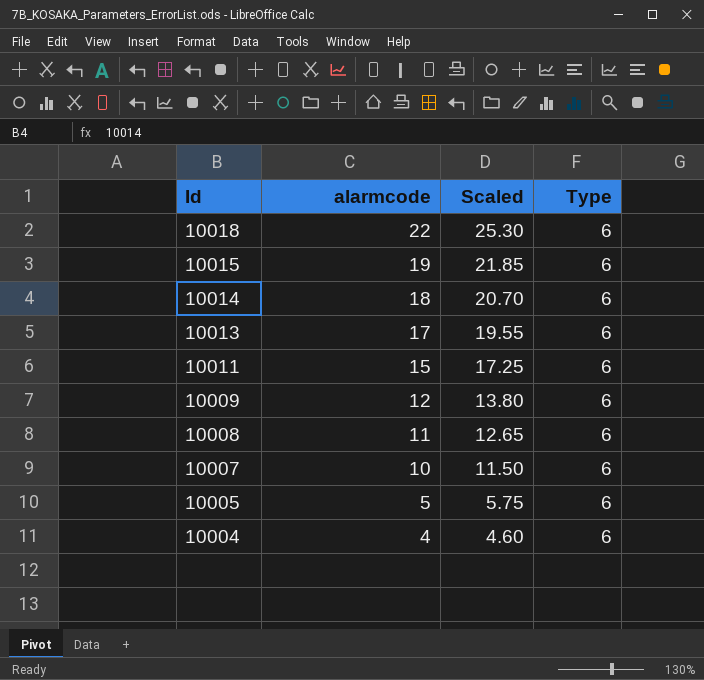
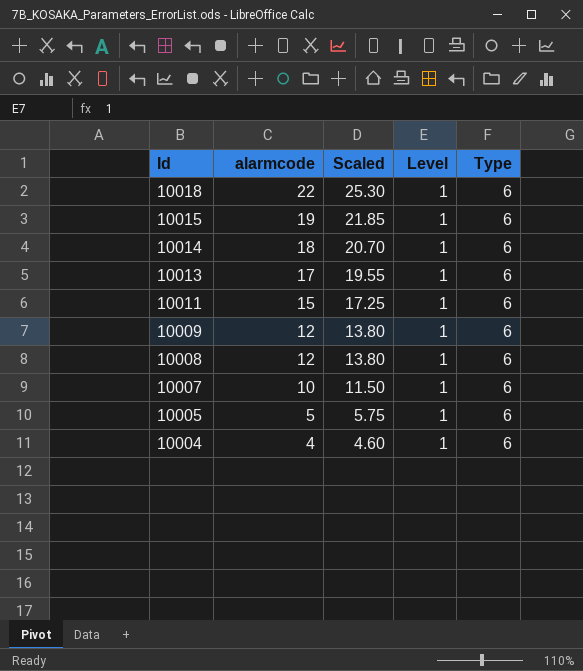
column Level | position: none -> 4
10008 | alarmcode: 11 -> 12
10008 | Scaled: 12.65 -> 13.80

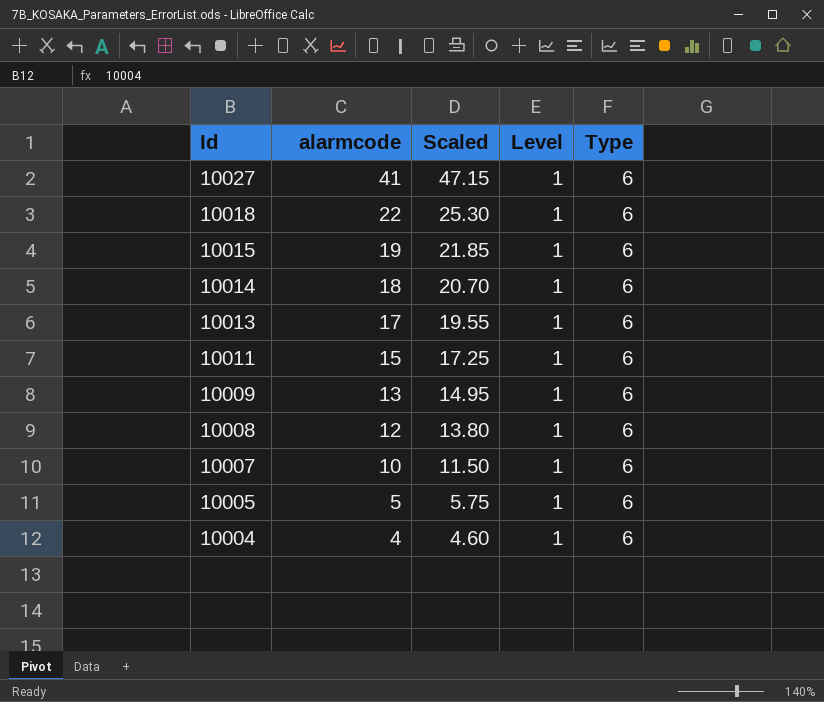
row 10027: none -> 41 | 47.15 | 1 | 6
10009 | alarmcode: 12 -> 13
10009 | Scaled: 13.80 -> 14.95

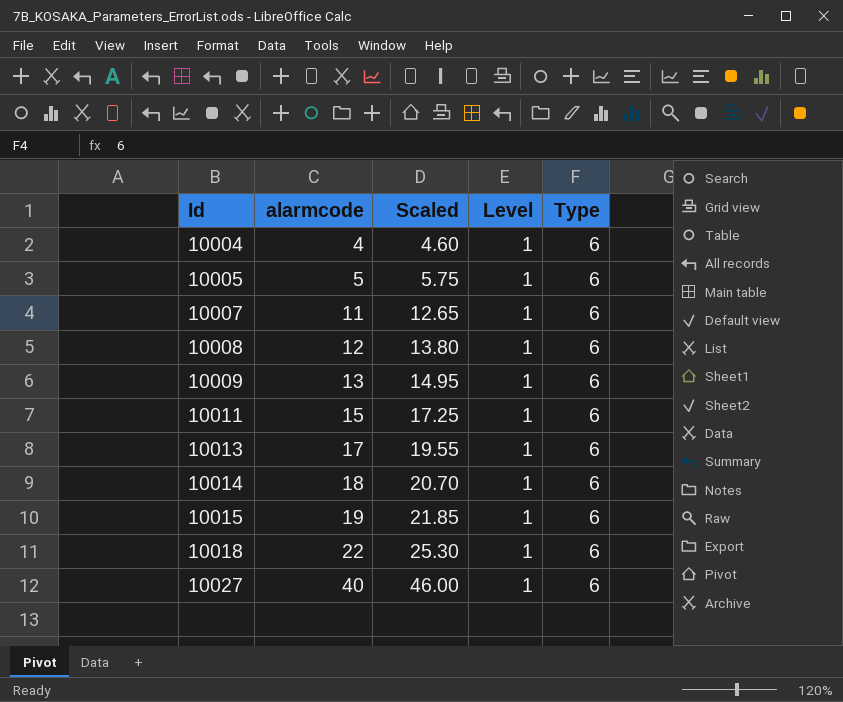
row order: Id descending -> Id ascending
10007 | alarmcode: 10 -> 11
10007 | Scaled: 11.50 -> 12.65
10027 | alarmcode: 41 -> 40
10027 | Scaled: 47.15 -> 46.00

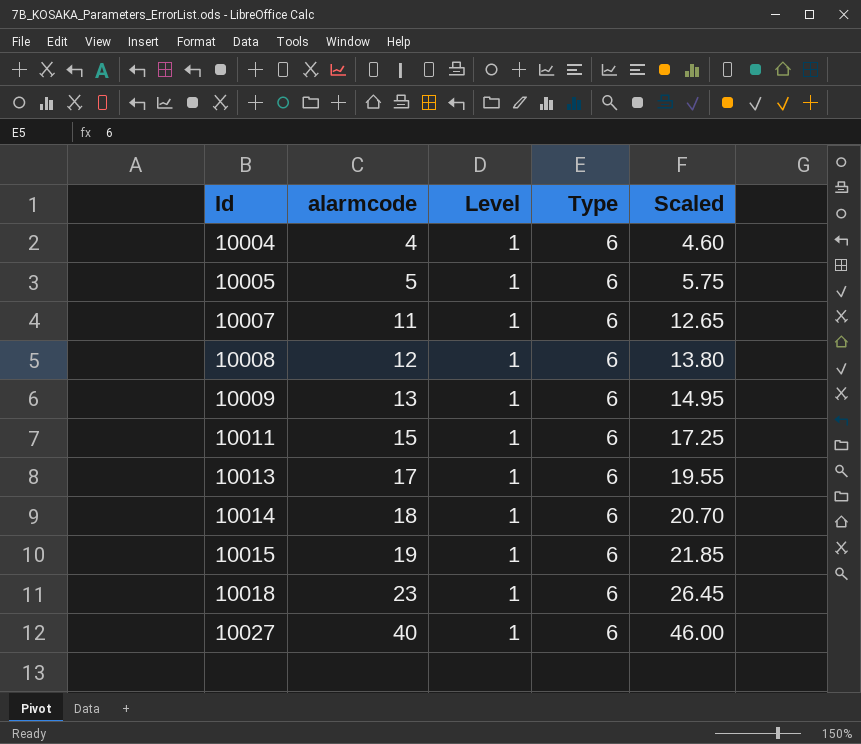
column Scaled | position: 3 -> 5
10018 | alarmcode: 22 -> 23
10018 | Scaled: 25.30 -> 26.45

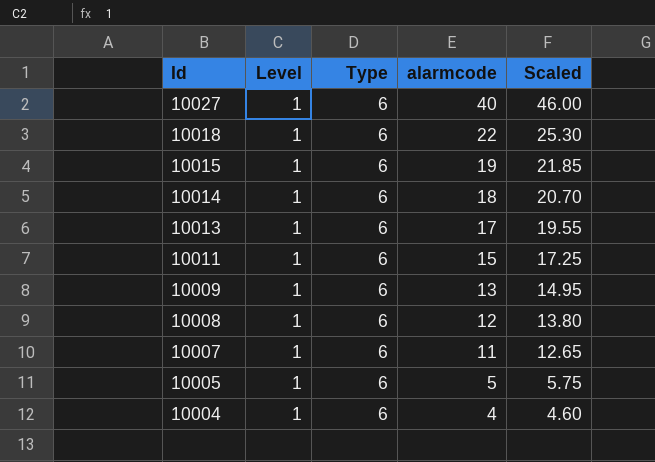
row order: Id ascending -> Id descending
column alarmcode | position: 2 -> 4
10018 | alarmcode: 23 -> 22
10018 | Scaled: 26.45 -> 25.30

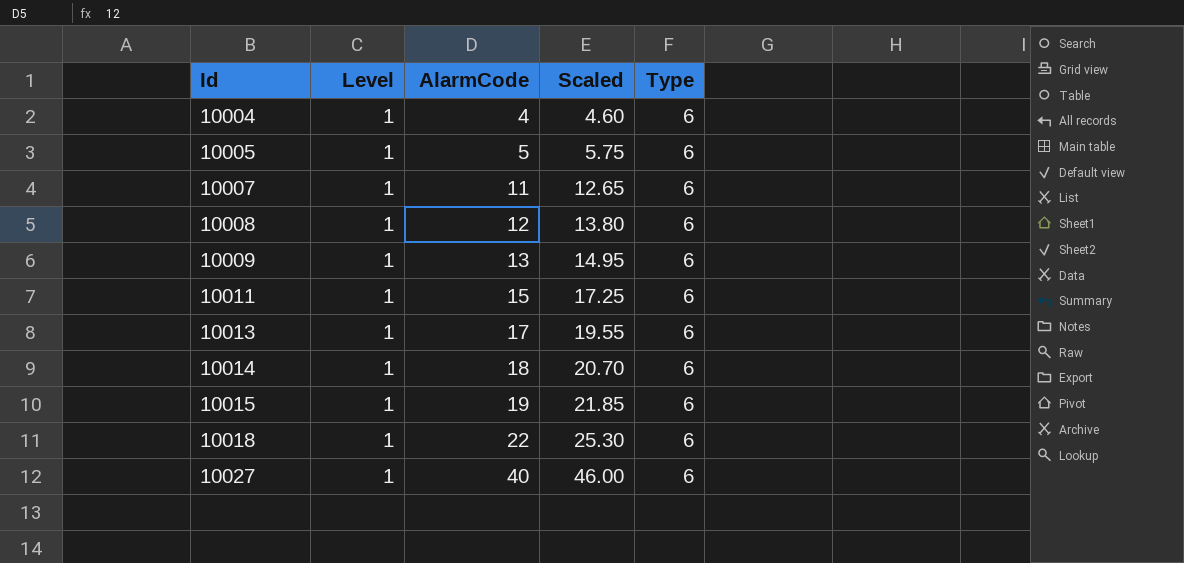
row order: Id descending -> Id ascending
column name: alarmcode -> AlarmCode
column Type | position: 3 -> 5

